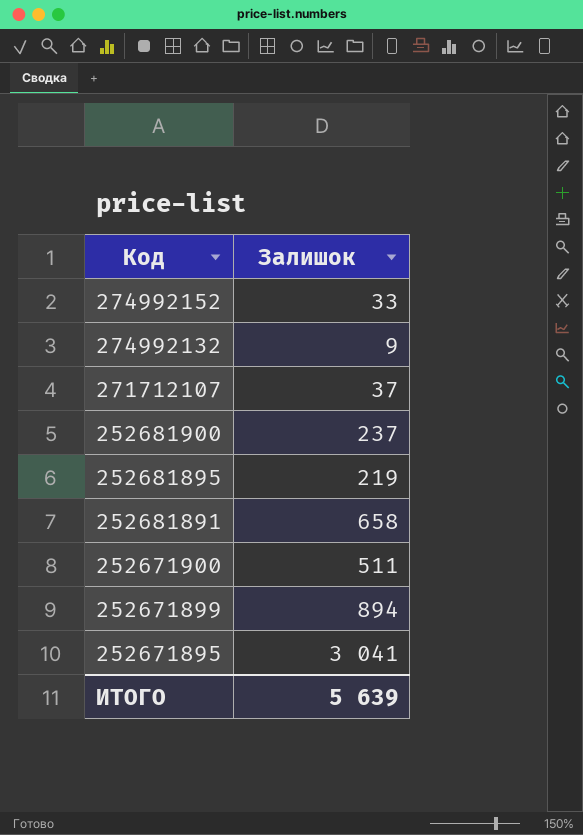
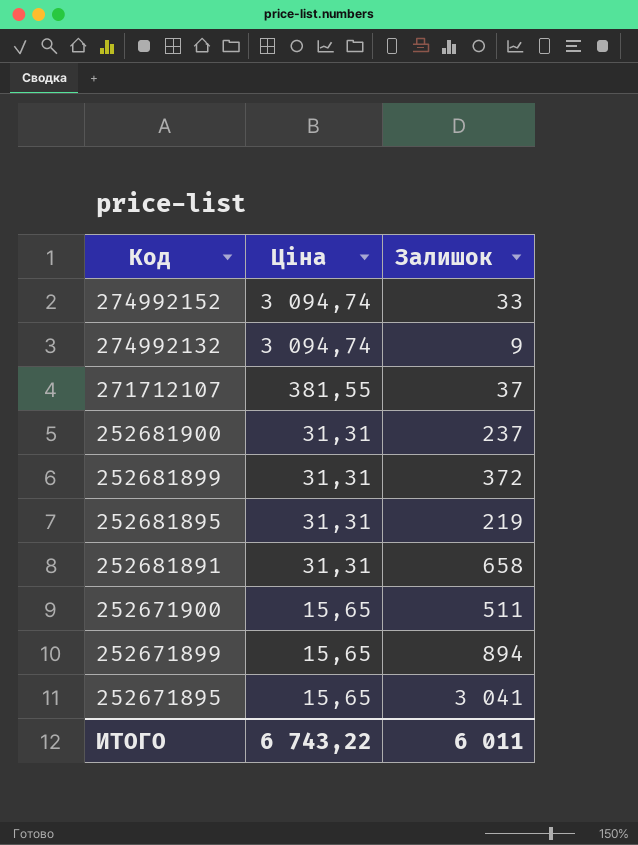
column Ціна | position: none -> 2
row 252681899: none -> 31,31 | 372
ИТОГО | Залишок: 5 639 -> 6 011

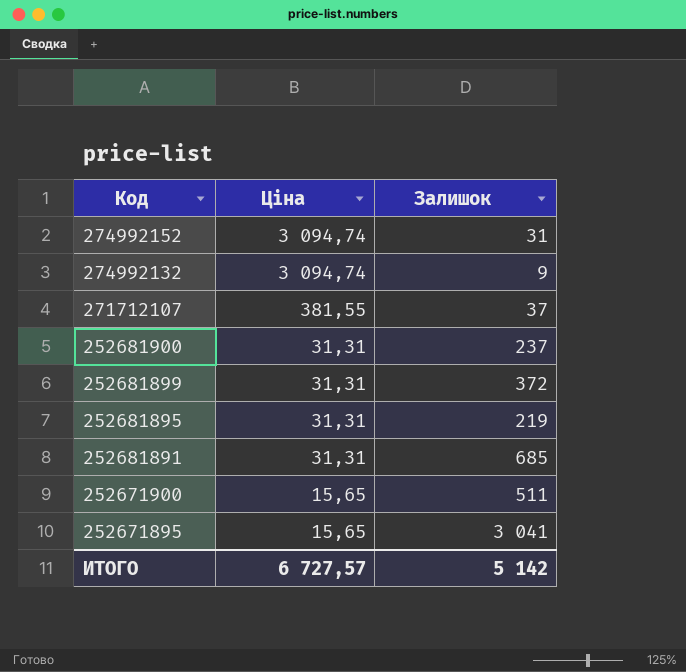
row 252671899: 15,65 | 894 -> none
274992152 | Залишок: 33 -> 31
252681891 | Залишок: 658 -> 685
ИТОГО | Ціна: 6 743,22 -> 6 727,57
ИТОГО | Залишок: 6 011 -> 5 142

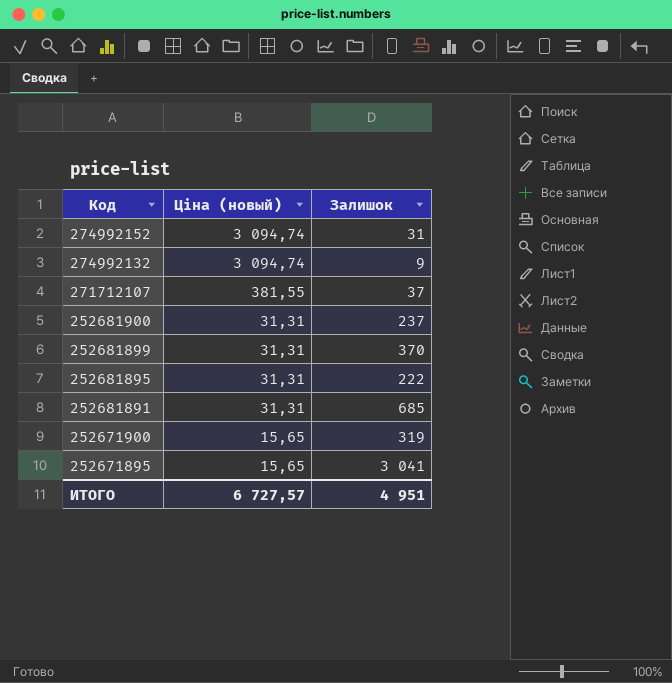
column name: Ціна -> Ціна (новый)
252681899 | Залишок: 372 -> 370
252681895 | Залишок: 219 -> 222
252671900 | Залишок: 511 -> 319
ИТОГО | Залишок: 5 142 -> 4 951

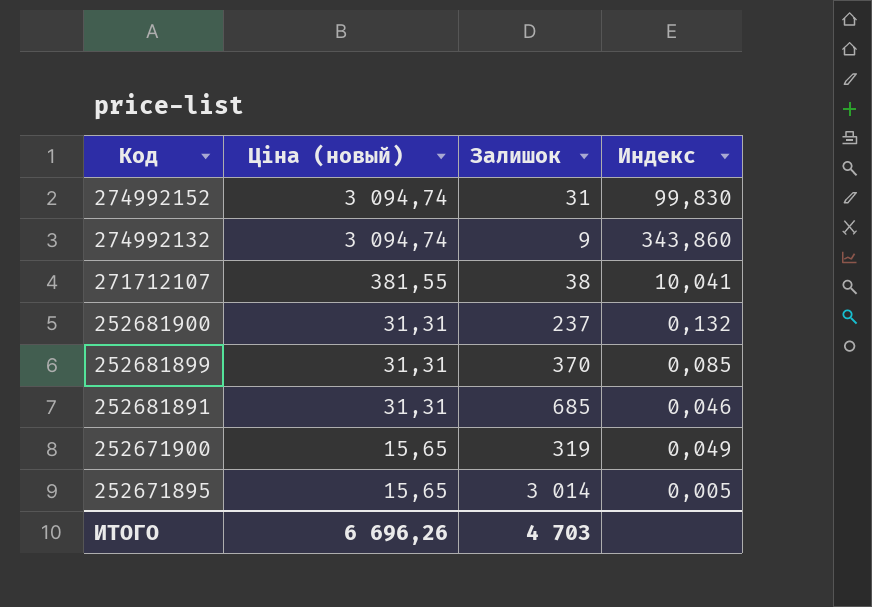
column Индекс | formula: none -> [Ціна (новый)] / [Залишок]
row 252681895: 31,31 | 222 -> none
271712107 | Залишок: 37 -> 38
252671895 | Залишок: 3 041 -> 3 014
ИТОГО | Ціна (новый): 6 727,57 -> 6 696,26
ИТОГО | Залишок: 4 951 -> 4 703

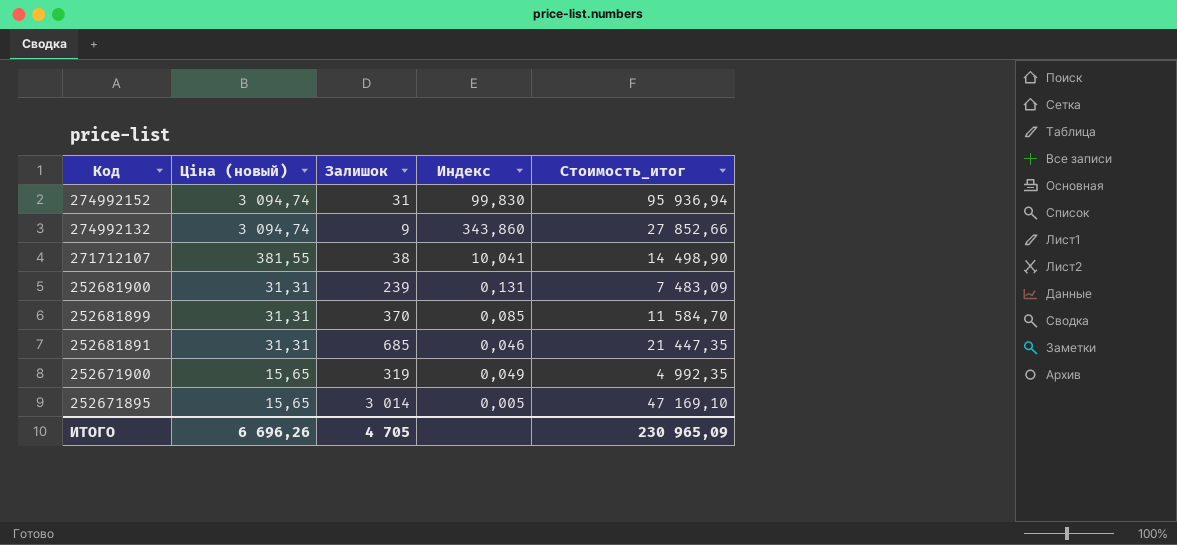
column Стоимость_итог | formula: none -> [Ціна (новый)] * [Залишок]
252681900 | Залишок: 237 -> 239
252681900 | Индекс: 0,132 -> 0,131
ИТОГО | Залишок: 4 703 -> 4 705

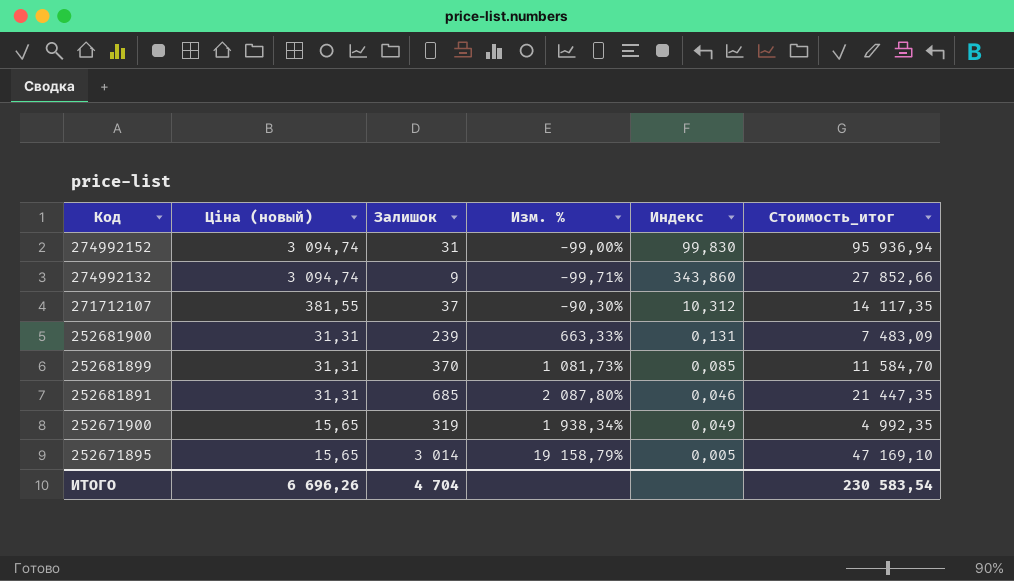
column Изм. % | formula: none -> ([Залишок] - [Ціна (новый)]) / [Ціна (новый)]
271712107 | Залишок: 38 -> 37
271712107 | Индекс: 10,041 -> 10,312
271712107 | Стоимость_итог: 14 498,90 -> 14 117,35
ИТОГО | Залишок: 4 705 -> 4 704
ИТОГО | Стоимость_итог: 230 965,09 -> 230 583,54

